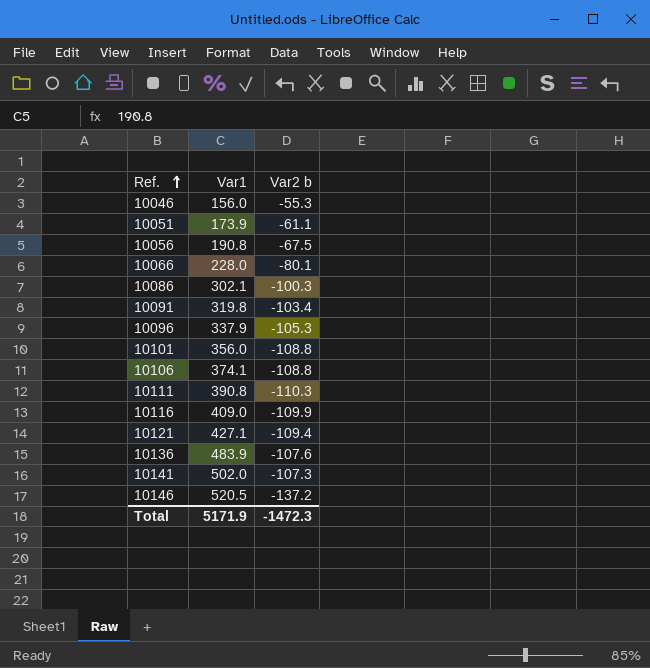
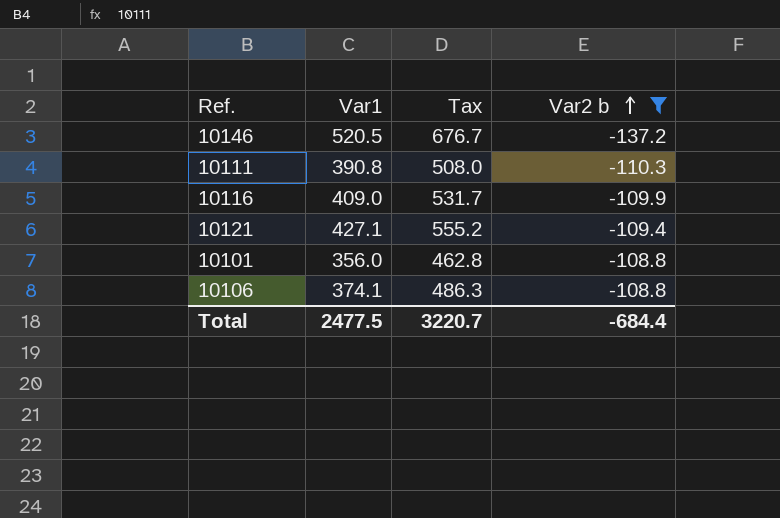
filter: none -> Var2 b <= -108.8
row order: Ref. ascending -> Var2 b ascending
column Tax | formula: none -> [Var1] * 1.3
Total | Var1: 5171.9 -> 2477.5
Total | Var2 b: -1472.3 -> -684.4

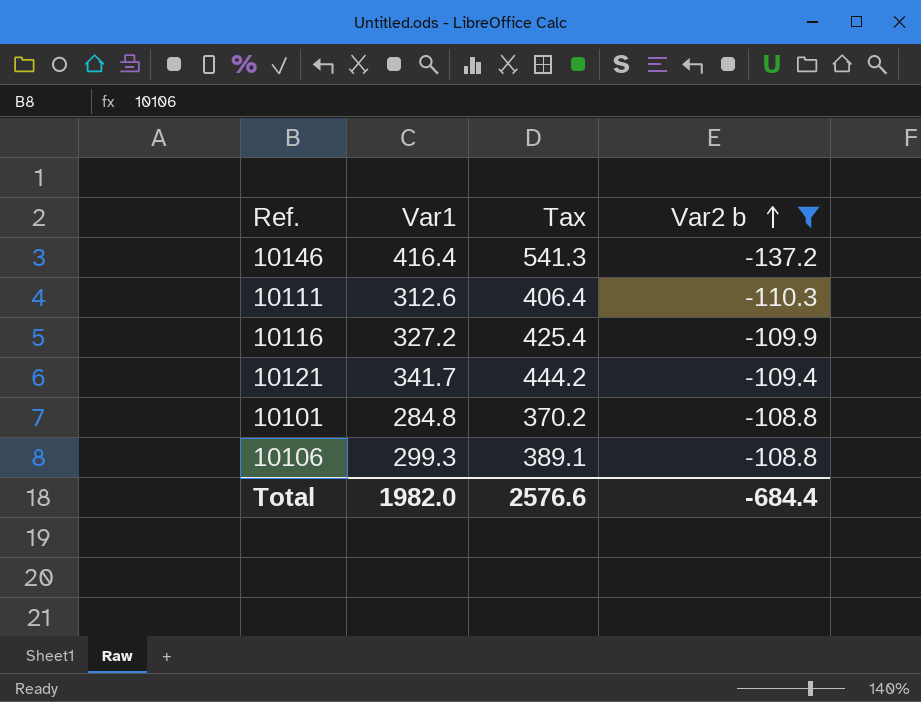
10146 | Var1: 520.5 -> 416.4
10146 | Tax: 676.7 -> 541.3
10111 | Var1: 390.8 -> 312.6
10111 | Tax: 508.0 -> 406.4
10116 | Var1: 409.0 -> 327.2
10116 | Tax: 531.7 -> 425.4
10121 | Var1: 427.1 -> 341.7
10121 | Tax: 555.2 -> 444.2
10101 | Var1: 356.0 -> 284.8
10101 | Tax: 462.8 -> 370.2
10106 | Var1: 374.1 -> 299.3
10106 | Tax: 486.3 -> 389.1
Total | Var1: 2477.5 -> 1982.0
Total | Tax: 3220.7 -> 2576.6

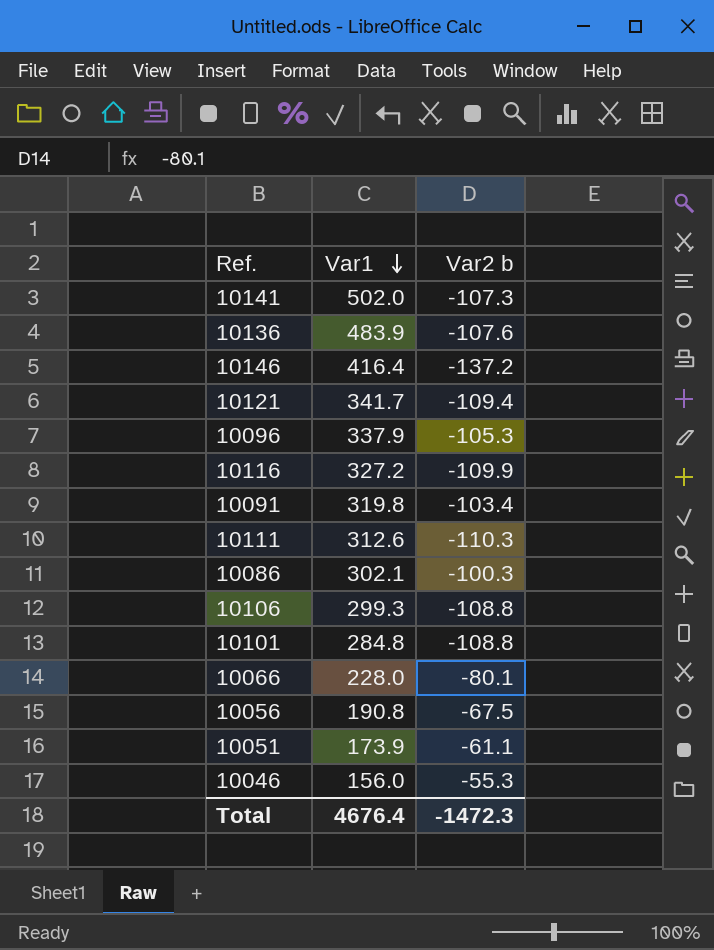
filter: Var2 b <= -108.8 -> none
row order: Var2 b ascending -> Var1 descending
column Tax | formula: [Var1] * 1.3 -> none
Total | Var1: 1982.0 -> 4676.4
Total | Var2 b: -684.4 -> -1472.3

